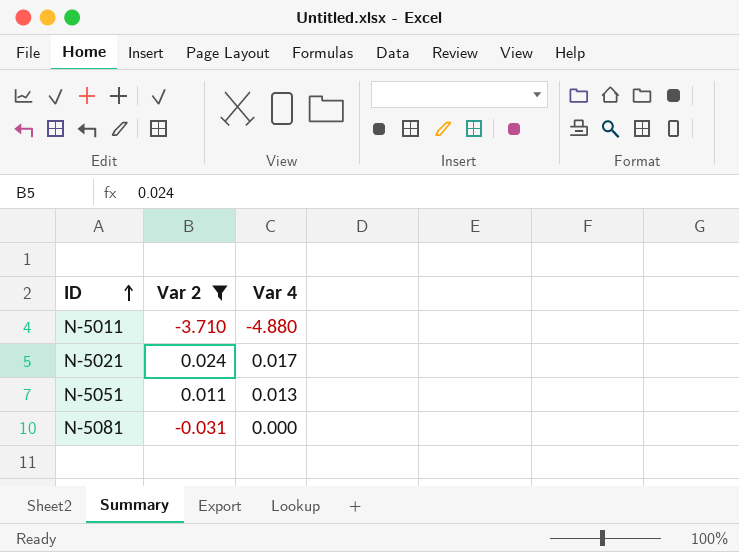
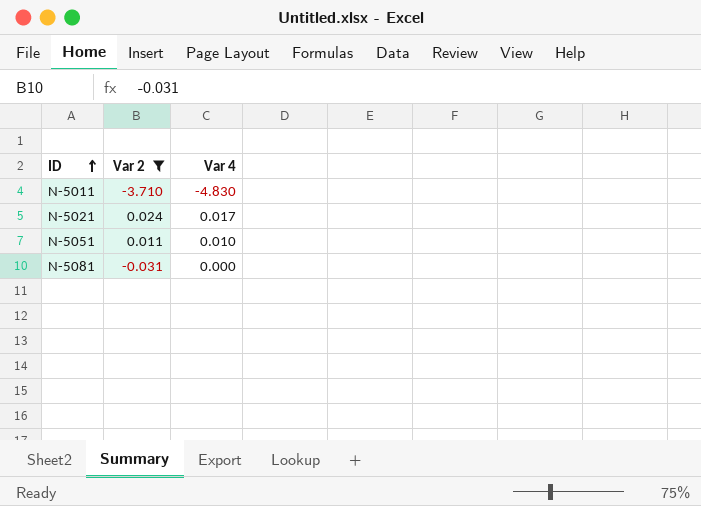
N-5011 | Var 4: -4.880 -> -4.830
N-5051 | Var 4: 0.013 -> 0.010

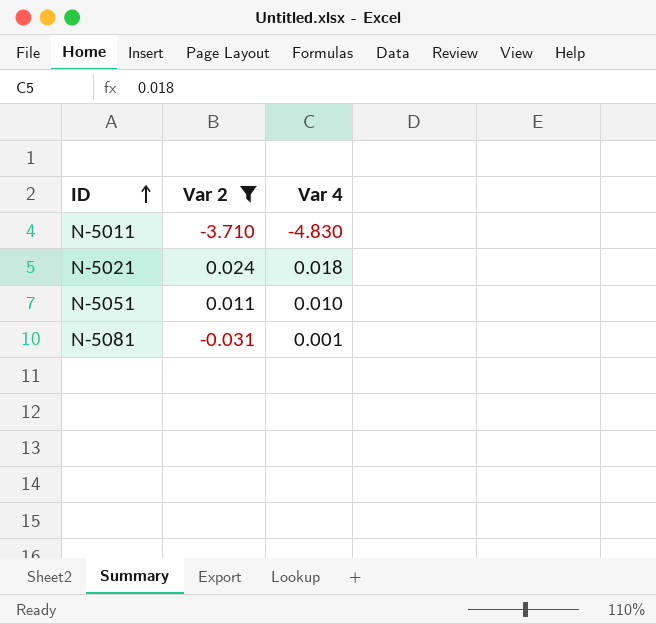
N-5021 | Var 4: 0.017 -> 0.018
N-5081 | Var 4: 0.000 -> 0.001

